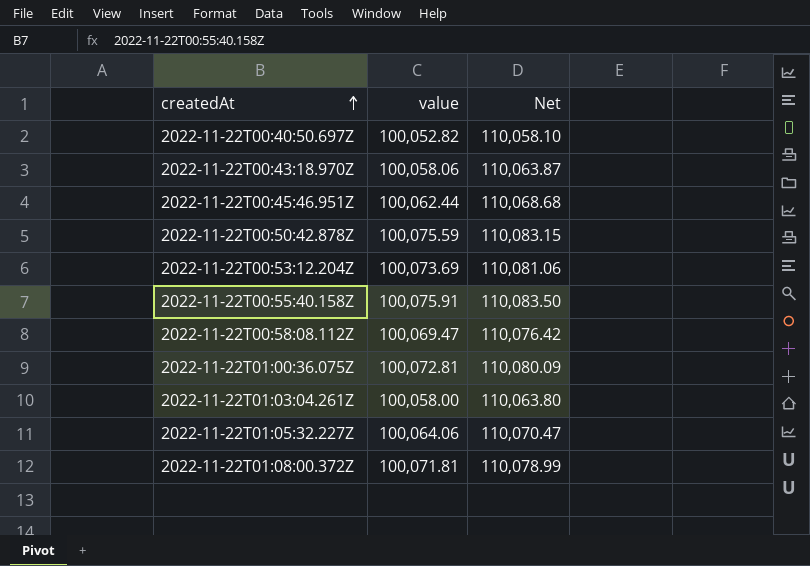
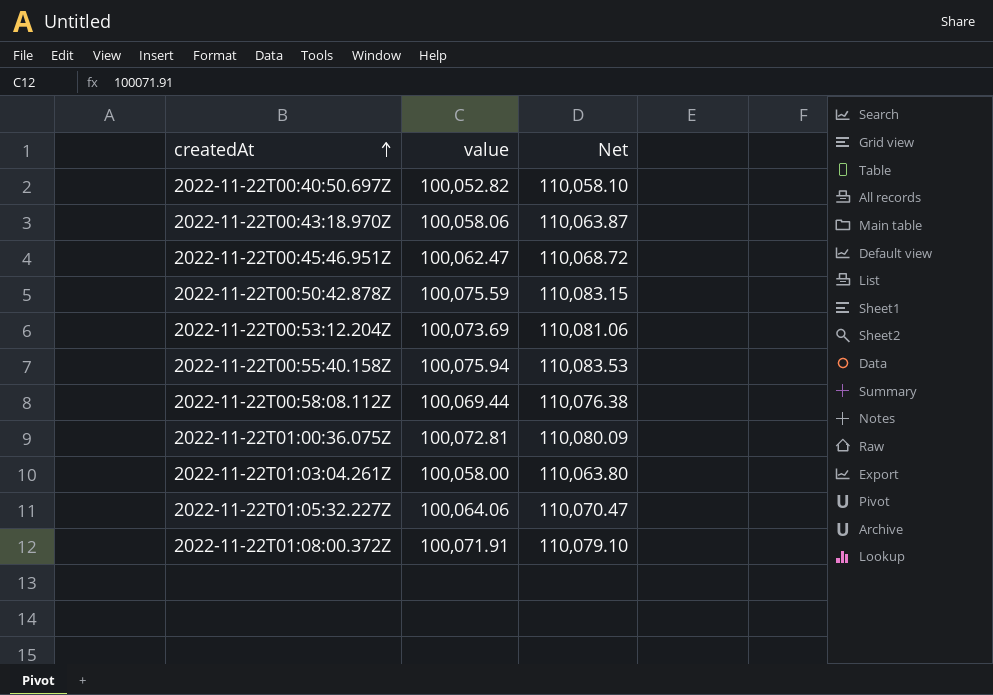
2022-11-22T00:45:46.951Z | value: 100,062.44 -> 100,062.47
2022-11-22T00:45:46.951Z | Net: 110,068.68 -> 110,068.72
2022-11-22T00:55:40.158Z | value: 100,075.91 -> 100,075.94
2022-11-22T00:55:40.158Z | Net: 110,083.50 -> 110,083.53
2022-11-22T00:58:08.112Z | value: 100,069.47 -> 100,069.44
2022-11-22T00:58:08.112Z | Net: 110,076.42 -> 110,076.38
2022-11-22T01:08:00.372Z | value: 100,071.81 -> 100,071.91
2022-11-22T01:08:00.372Z | Net: 110,078.99 -> 110,079.10

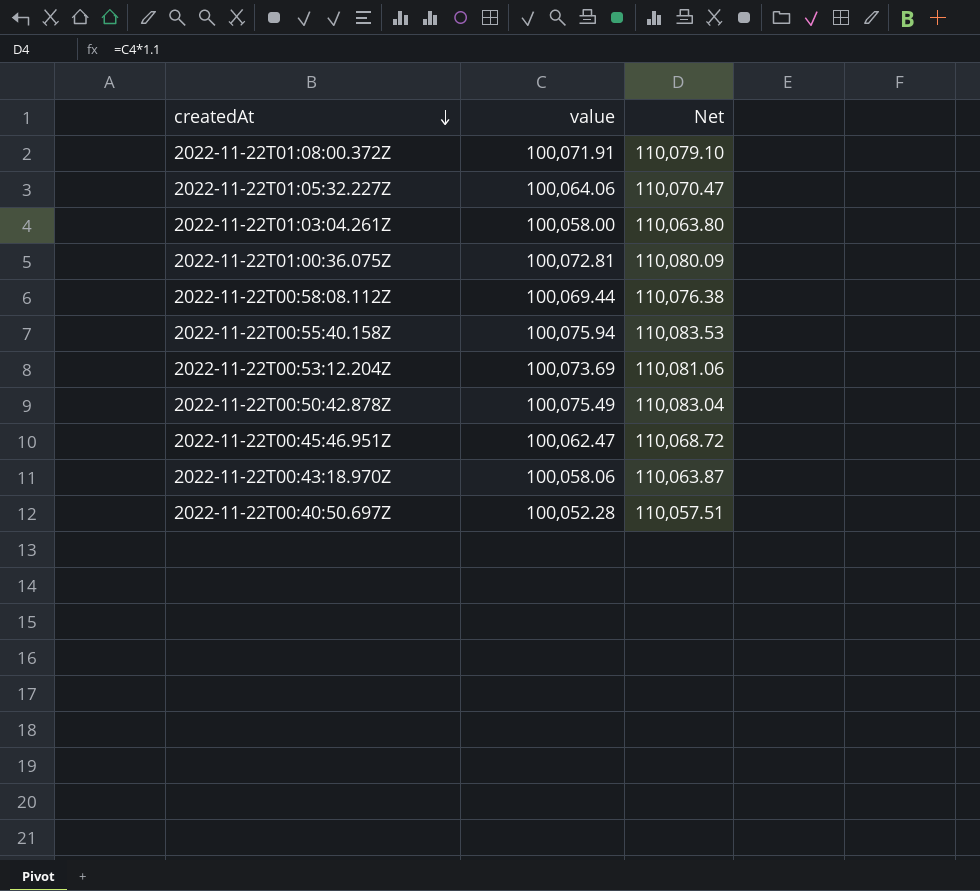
row order: createdAt ascending -> createdAt descending
2022-11-22T00:50:42.878Z | value: 100,075.59 -> 100,075.49
2022-11-22T00:50:42.878Z | Net: 110,083.15 -> 110,083.04
2022-11-22T00:40:50.697Z | value: 100,052.82 -> 100,052.28
2022-11-22T00:40:50.697Z | Net: 110,058.10 -> 110,057.51

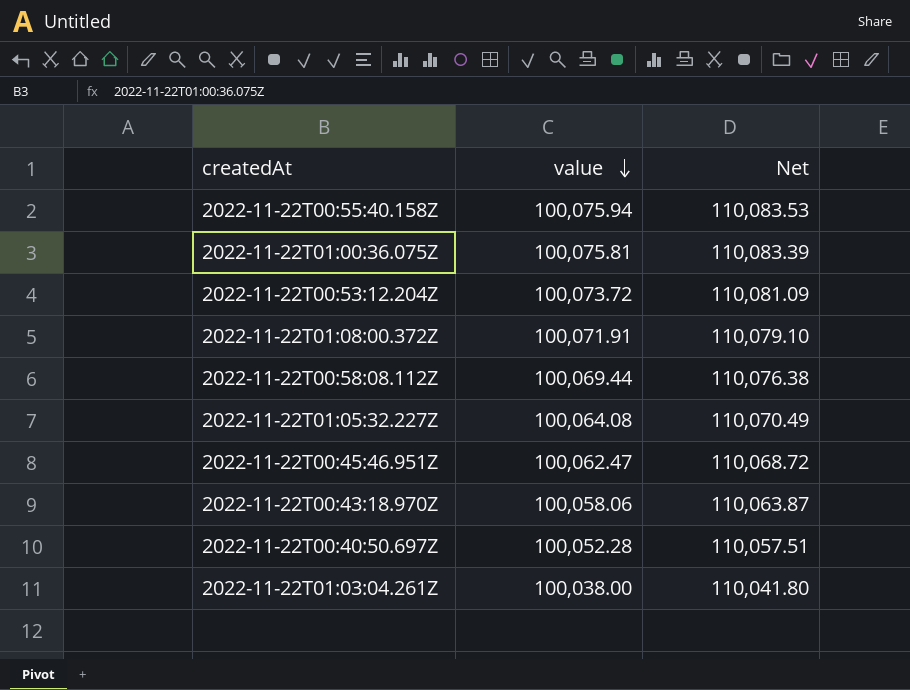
row order: createdAt descending -> value descending
row 2022-11-22T00:50:42.878Z: 100,075.49 | 110,083.04 -> none
2022-11-22T01:00:36.075Z | value: 100,072.81 -> 100,075.81
2022-11-22T01:00:36.075Z | Net: 110,080.09 -> 110,083.39
2022-11-22T00:53:12.204Z | value: 100,073.69 -> 100,073.72
2022-11-22T00:53:12.204Z | Net: 110,081.06 -> 110,081.09
2022-11-22T01:05:32.227Z | value: 100,064.06 -> 100,064.08
2022-11-22T01:05:32.227Z | Net: 110,070.47 -> 110,070.49
2022-11-22T01:03:04.261Z | value: 100,058.00 -> 100,038.00
2022-11-22T01:03:04.261Z | Net: 110,063.80 -> 110,041.80

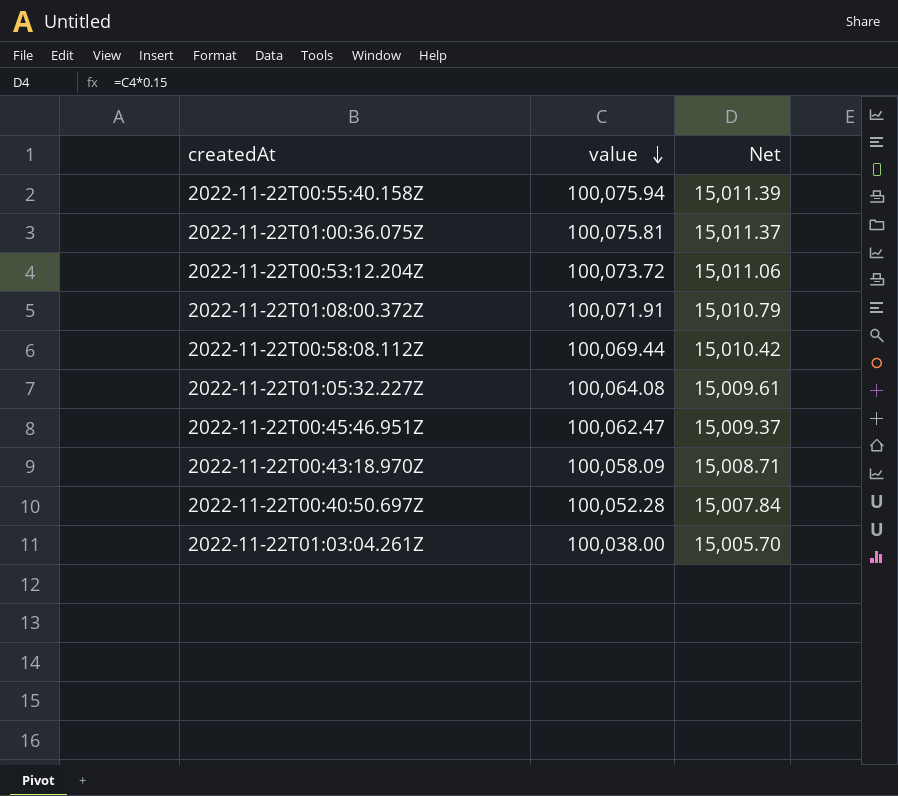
column Net | formula: [value] * 1.1 -> [value] * 0.15
2022-11-22T00:43:18.970Z | value: 100,058.06 -> 100,058.09

